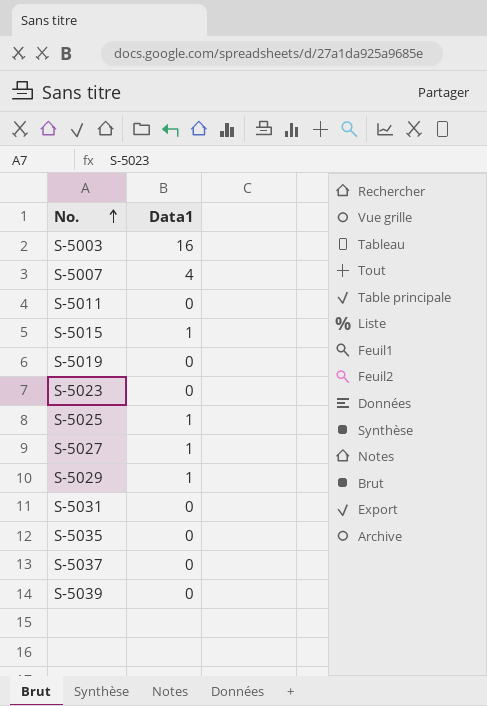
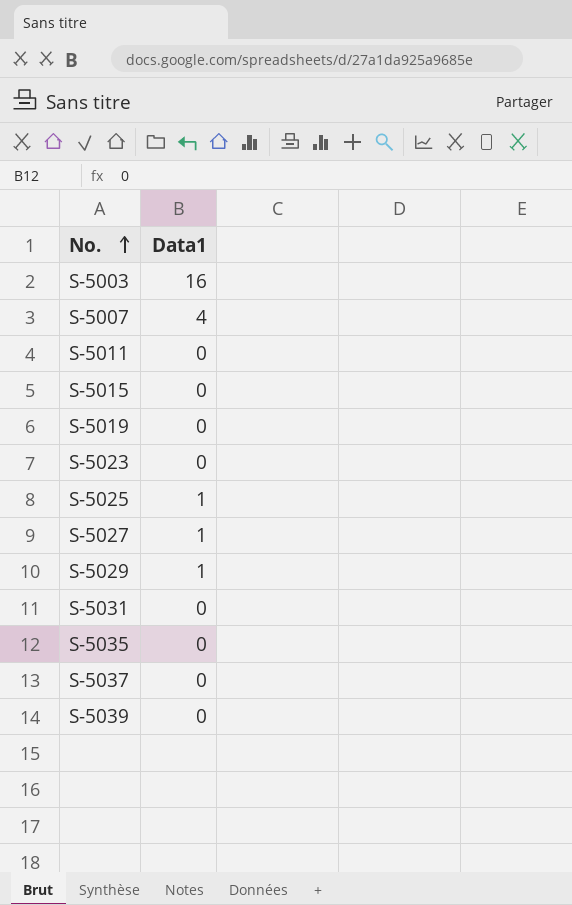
S-5015 | Data1: 1 -> 0

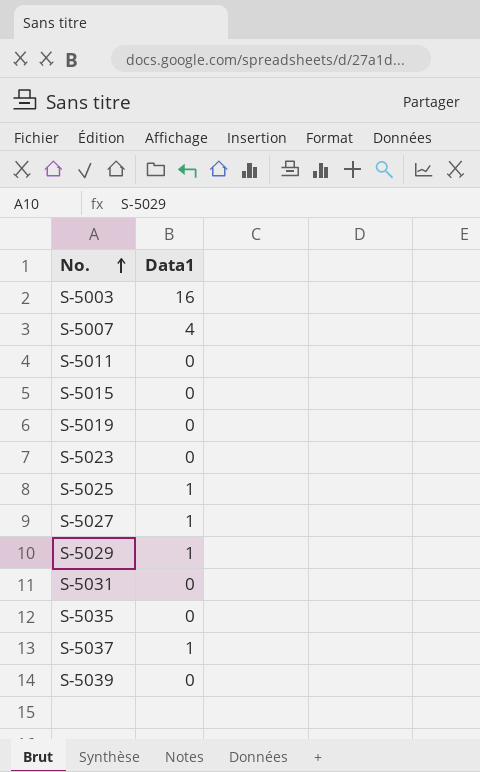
S-5037 | Data1: 0 -> 1

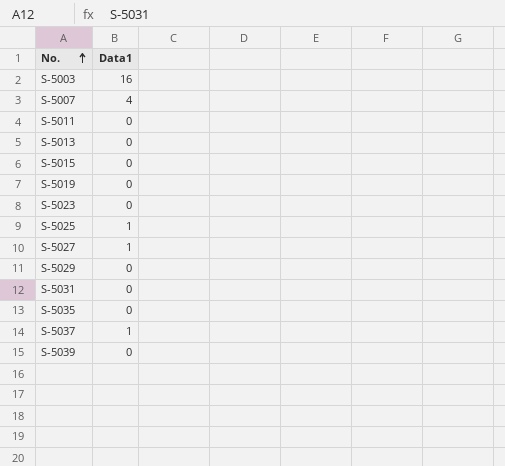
row S-5013: none -> 0
S-5029 | Data1: 1 -> 0

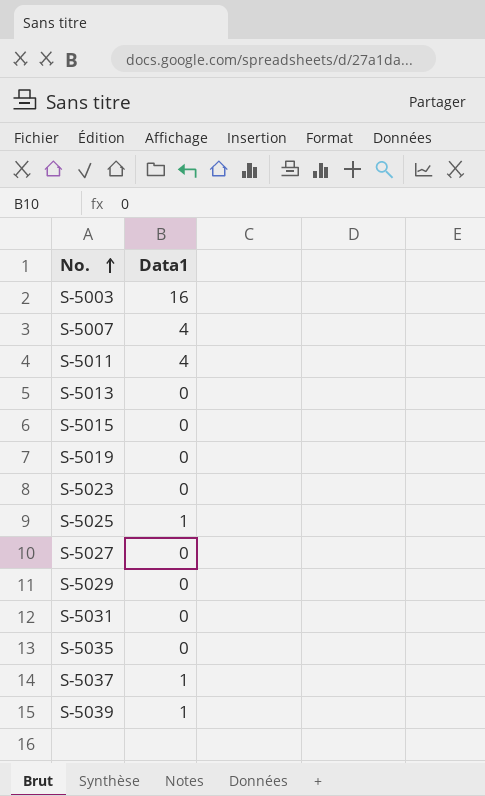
S-5011 | Data1: 0 -> 4
S-5027 | Data1: 1 -> 0
S-5039 | Data1: 0 -> 1

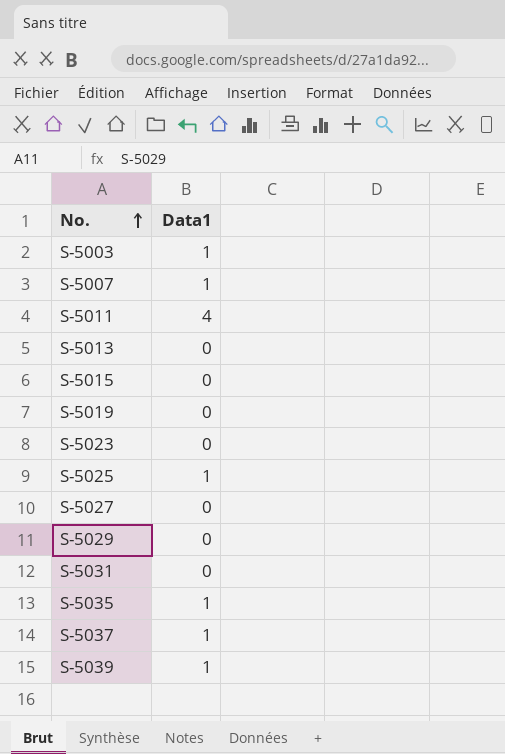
S-5003 | Data1: 16 -> 1
S-5007 | Data1: 4 -> 1
S-5035 | Data1: 0 -> 1

